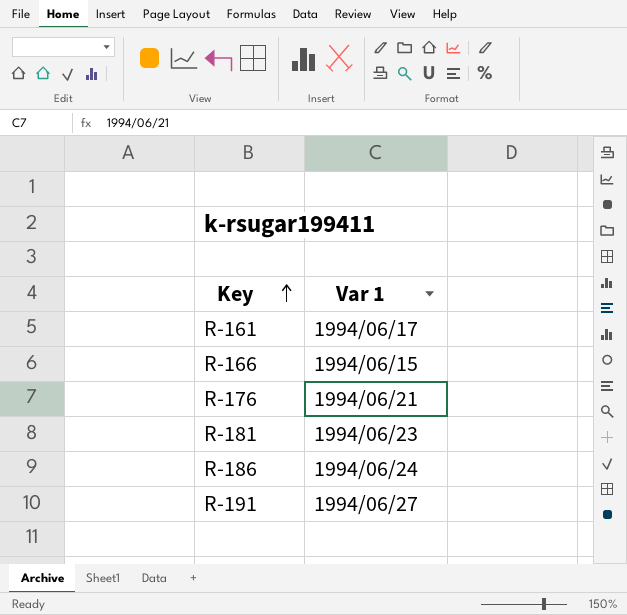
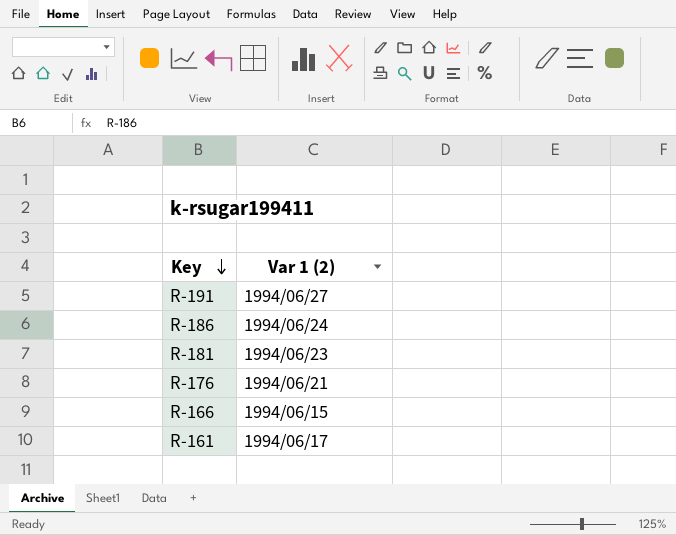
row order: Key ascending -> Key descending
column name: Var 1 -> Var 1 (2)

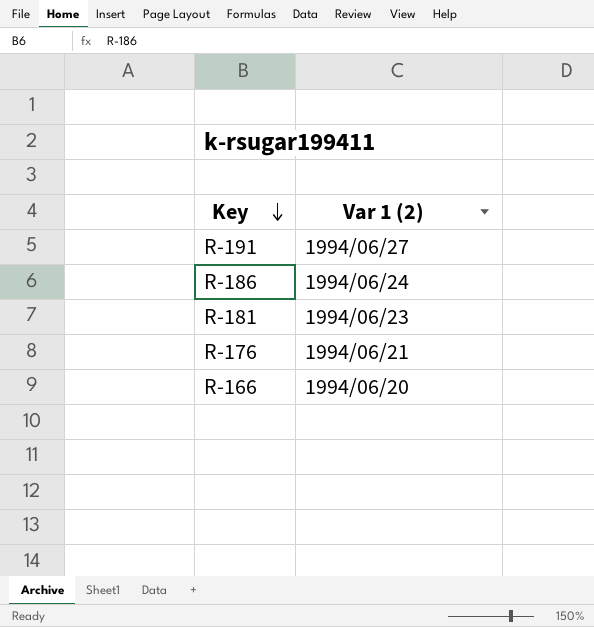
row R-161: 1994/06/17 -> none
R-166 | Var 1 (2): 1994/06/15 -> 1994/06/20

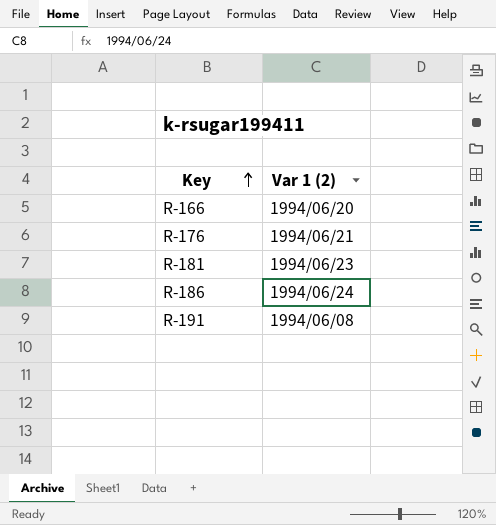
row order: Key descending -> Key ascending
R-191 | Var 1 (2): 1994/06/27 -> 1994/06/08

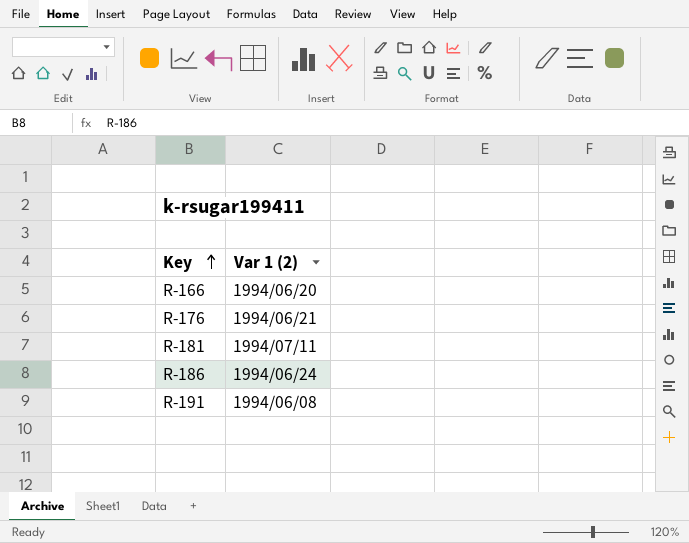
R-181 | Var 1 (2): 1994/06/23 -> 1994/07/11

